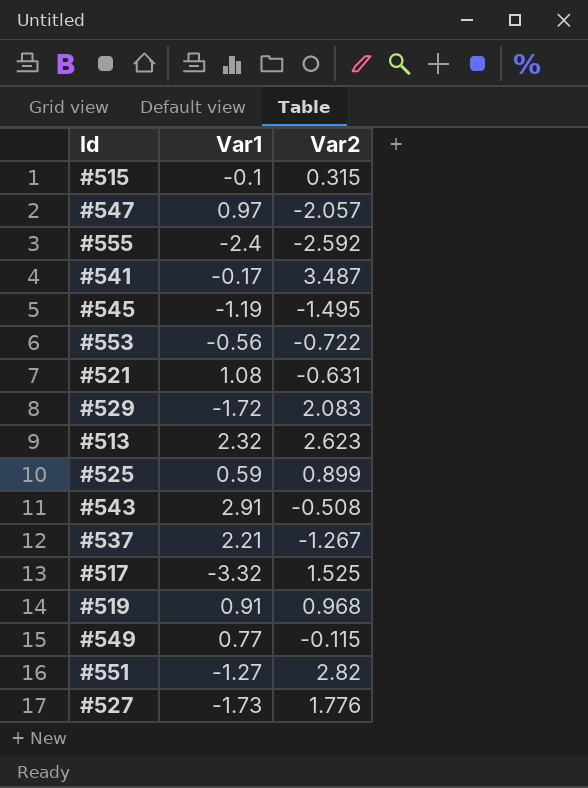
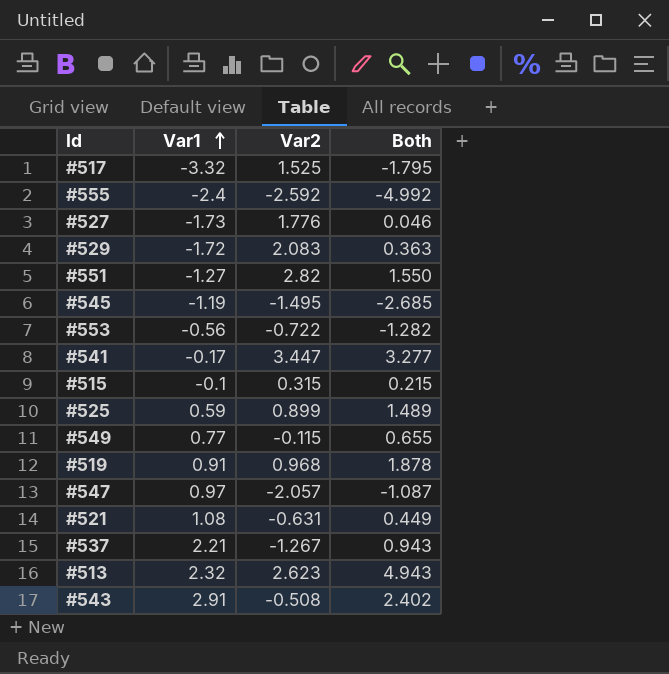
row order: none -> Var1 ascending
column Both | formula: none -> [Var1] + [Var2]
#541 | Var2: 3.487 -> 3.447

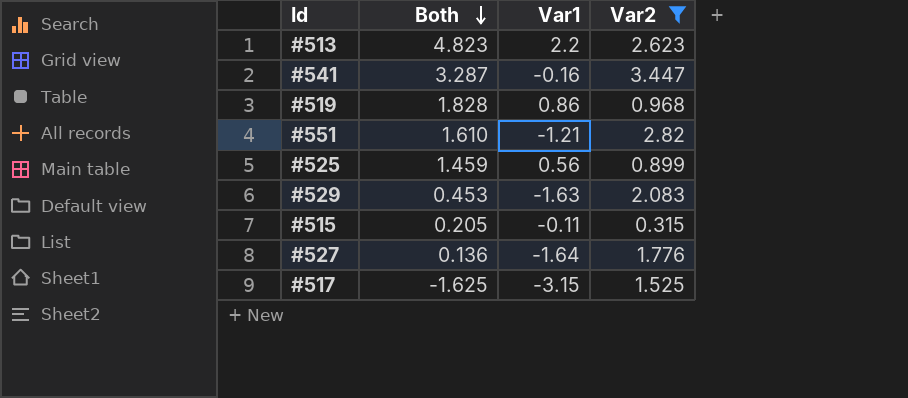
filter: none -> Var2 >= 0.315
row order: Var1 ascending -> Both descending
column Both | position: 4 -> 2
#513 | Both: 4.943 -> 4.823
#513 | Var1: 2.32 -> 2.2
#541 | Both: 3.277 -> 3.287
#541 | Var1: -0.17 -> -0.16
#519 | Both: 1.878 -> 1.828
#519 | Var1: 0.91 -> 0.86
#551 | Both: 1.550 -> 1.610
#551 | Var1: -1.27 -> -1.21
#525 | Both: 1.489 -> 1.459
#525 | Var1: 0.59 -> 0.56
#529 | Both: 0.363 -> 0.453
#529 | Var1: -1.72 -> -1.63
#515 | Both: 0.215 -> 0.205
#515 | Var1: -0.1 -> -0.11
#527 | Both: 0.046 -> 0.136
#527 | Var1: -1.73 -> -1.64
#517 | Both: -1.795 -> -1.625
#517 | Var1: -3.32 -> -3.15

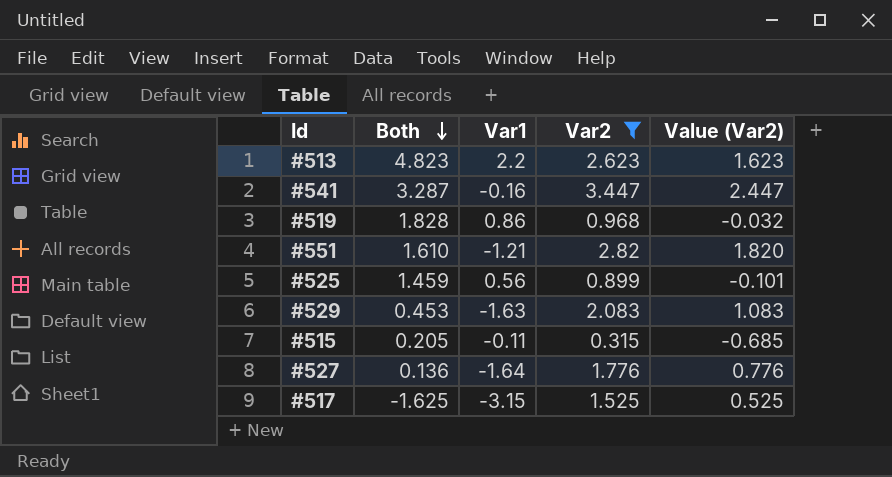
column Value (Var2) | formula: none -> [Var2] - 1

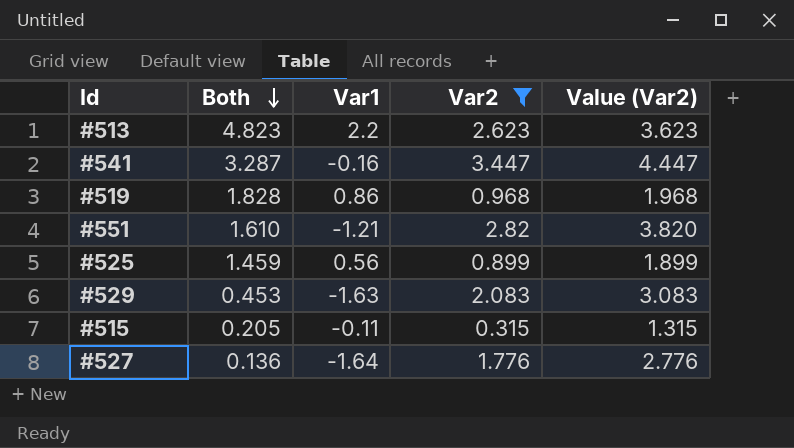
column Value (Var2) | formula: [Var2] - 1 -> [Var2] + 1
row #517: -1.625 | -3.15 | 1.525 | 0.525 -> none

